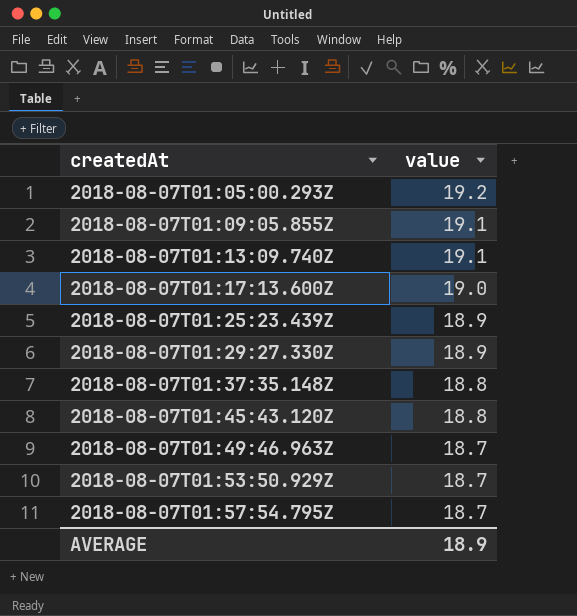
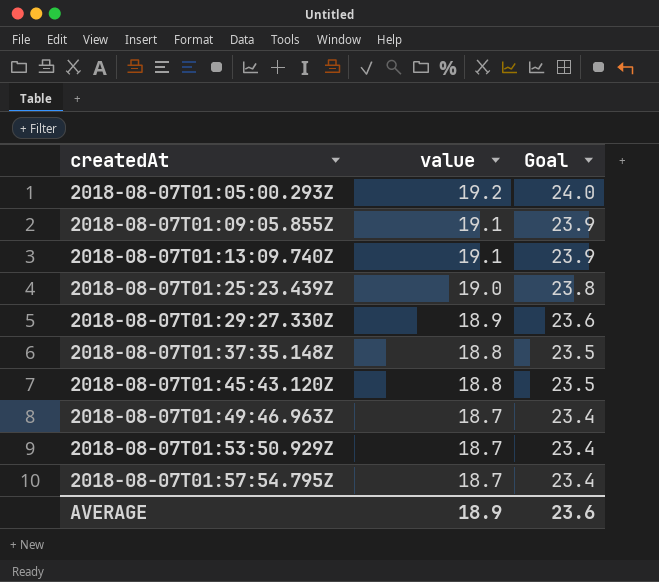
column Goal | formula: none -> [value] * 1.25
row 2018-08-07T01:17:13.600Z: 19.0 -> none
2018-08-07T01:25:23.439Z | value: 18.9 -> 19.0

